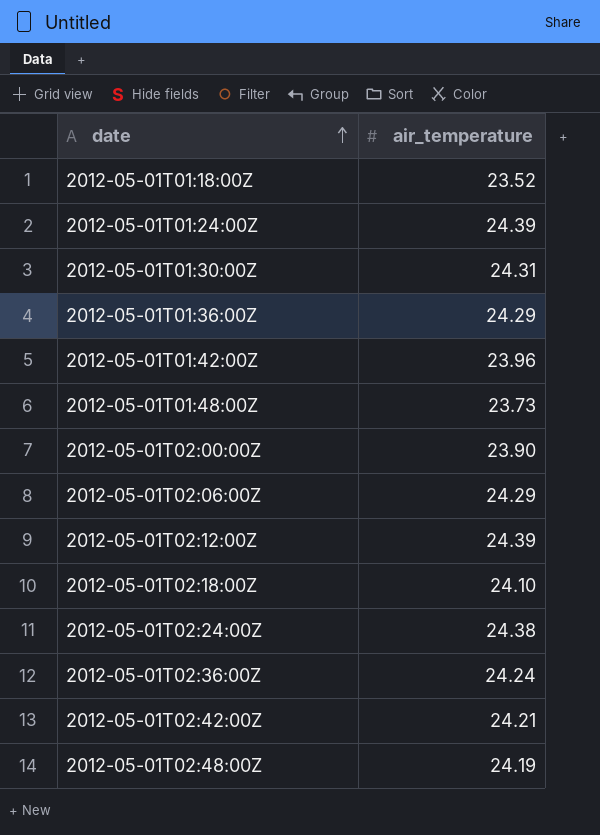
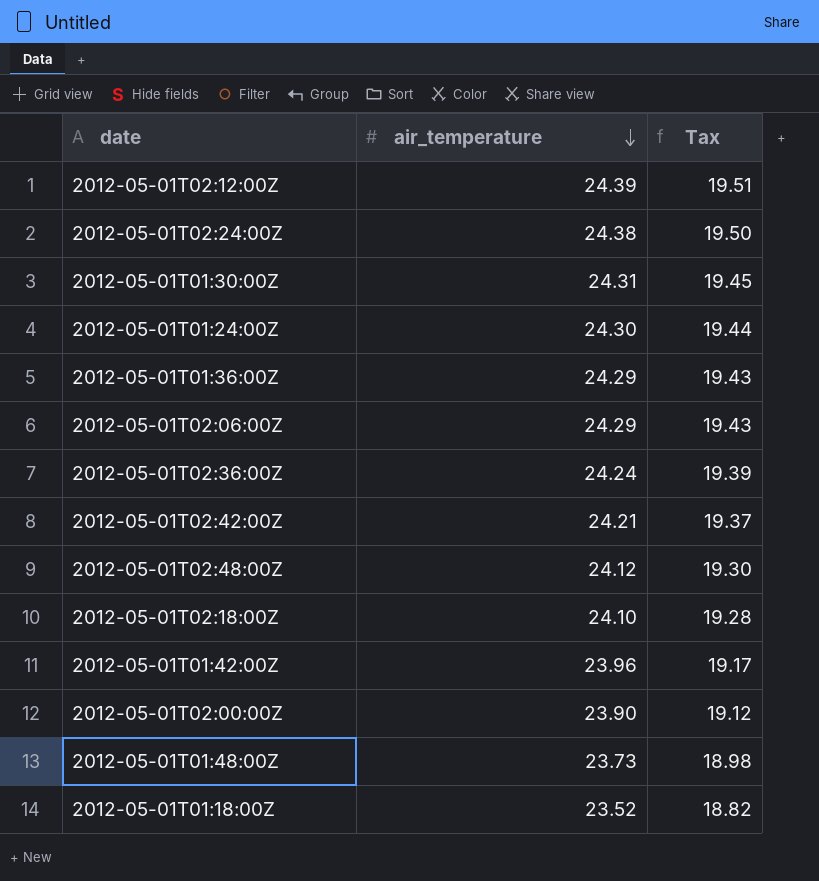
row order: date ascending -> air_temperature descending
column Tax | formula: none -> [air_temperature] * 0.8
2012-05-01T01:24:00Z | air_temperature: 24.39 -> 24.30
2012-05-01T02:48:00Z | air_temperature: 24.19 -> 24.12

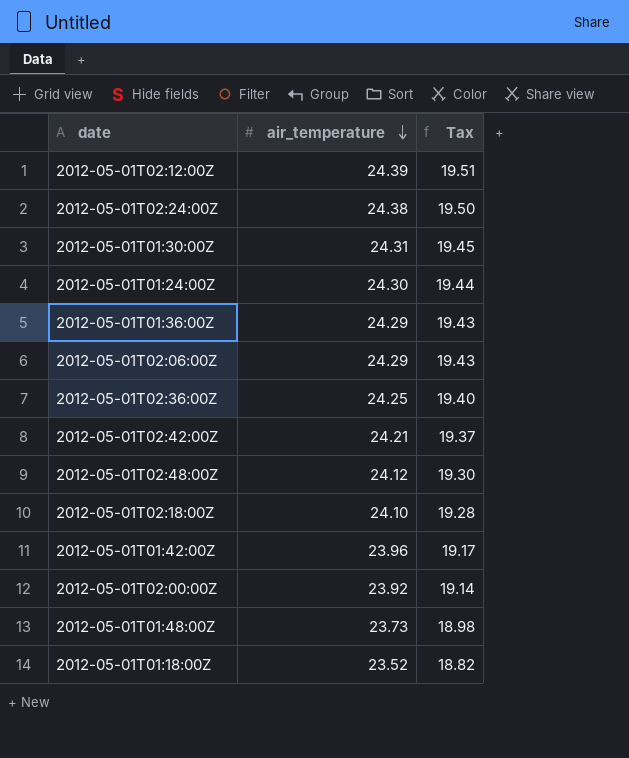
2012-05-01T02:36:00Z | air_temperature: 24.24 -> 24.25
2012-05-01T02:36:00Z | Tax: 19.39 -> 19.40
2012-05-01T02:00:00Z | air_temperature: 23.90 -> 23.92
2012-05-01T02:00:00Z | Tax: 19.12 -> 19.14

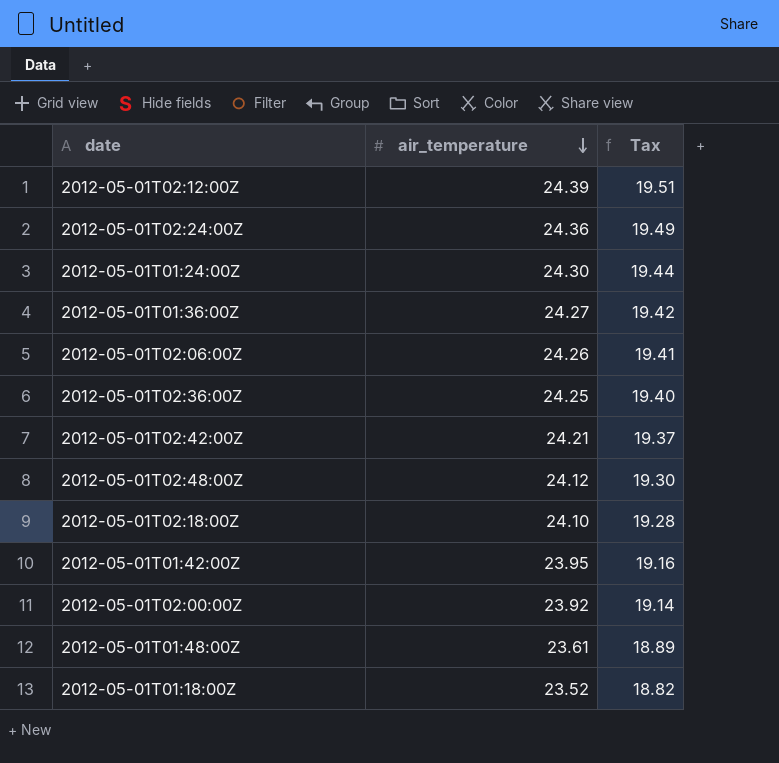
row 2012-05-01T01:30:00Z: 24.31 | 19.45 -> none
2012-05-01T02:24:00Z | air_temperature: 24.38 -> 24.36
2012-05-01T02:24:00Z | Tax: 19.50 -> 19.49
2012-05-01T01:36:00Z | air_temperature: 24.29 -> 24.27
2012-05-01T01:36:00Z | Tax: 19.43 -> 19.42
2012-05-01T02:06:00Z | air_temperature: 24.29 -> 24.26
2012-05-01T02:06:00Z | Tax: 19.43 -> 19.41
2012-05-01T01:42:00Z | air_temperature: 23.96 -> 23.95
2012-05-01T01:42:00Z | Tax: 19.17 -> 19.16
2012-05-01T01:48:00Z | air_temperature: 23.73 -> 23.61
2012-05-01T01:48:00Z | Tax: 18.98 -> 18.89

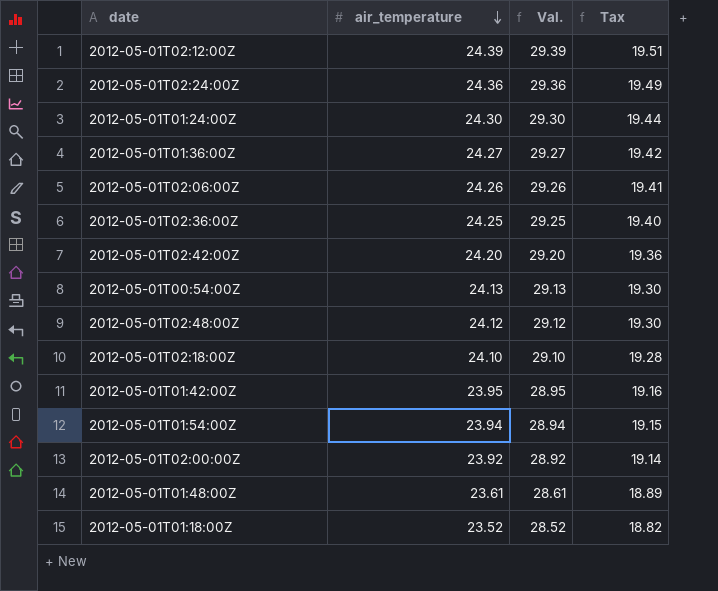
column Val. | formula: none -> [air_temperature] + 5
2012-05-01T02:42:00Z | air_temperature: 24.21 -> 24.20
2012-05-01T02:42:00Z | Tax: 19.37 -> 19.36
row 2012-05-01T00:54:00Z: none -> 24.13 | 29.13 | 19.30
row 2012-05-01T01:54:00Z: none -> 23.94 | 28.94 | 19.15

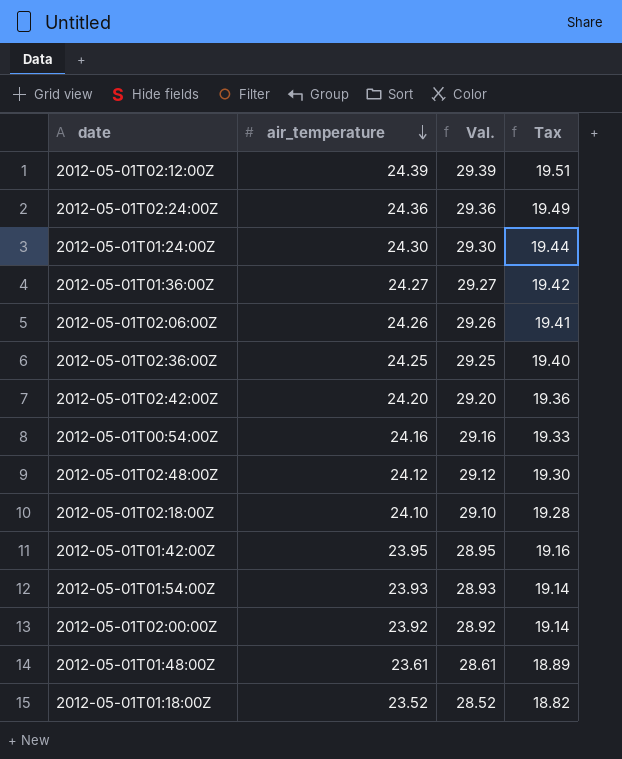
2012-05-01T00:54:00Z | air_temperature: 24.13 -> 24.16
2012-05-01T00:54:00Z | Val.: 29.13 -> 29.16
2012-05-01T00:54:00Z | Tax: 19.30 -> 19.33
2012-05-01T01:54:00Z | air_temperature: 23.94 -> 23.93
2012-05-01T01:54:00Z | Val.: 28.94 -> 28.93
2012-05-01T01:54:00Z | Tax: 19.15 -> 19.14

